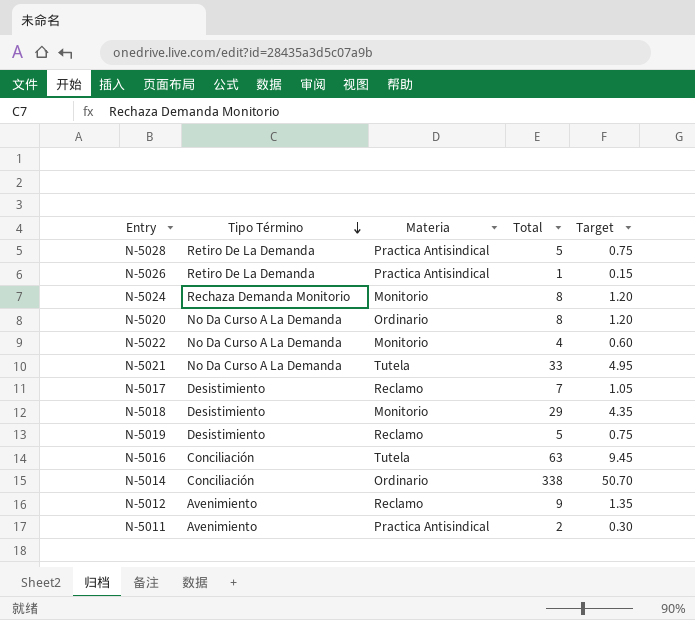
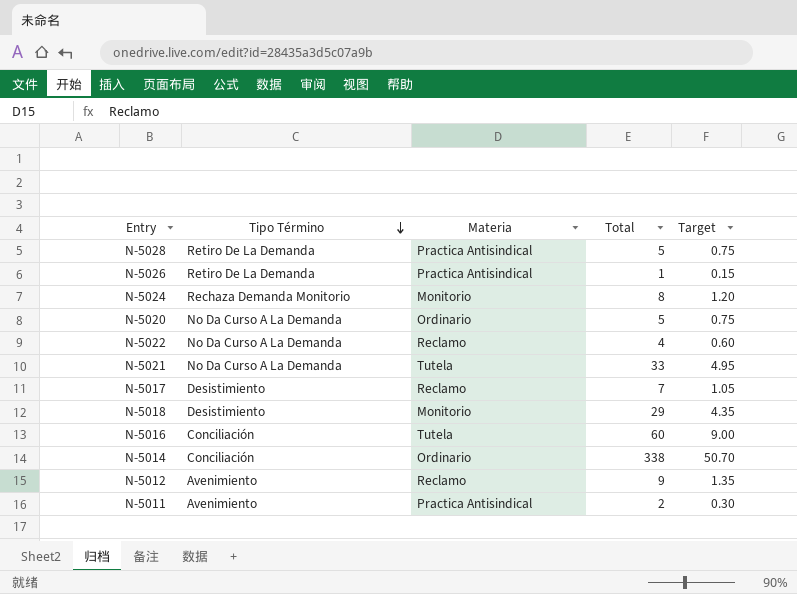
row N-5019: Desistimiento | Reclamo | 5 | 0.75 -> none
N-5020 | Total: 8 -> 5
N-5020 | Target: 1.20 -> 0.75
N-5022 | Materia: Monitorio -> Reclamo
N-5016 | Total: 63 -> 60
N-5016 | Target: 9.45 -> 9.00

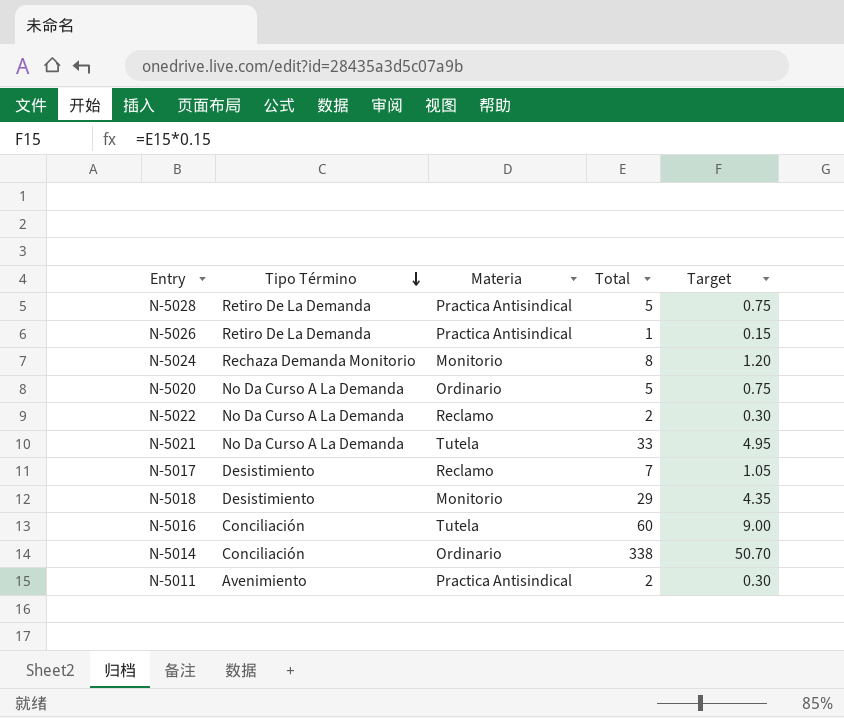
row N-5012: Avenimiento | Reclamo | 9 | 1.35 -> none
N-5022 | Total: 4 -> 2
N-5022 | Target: 0.60 -> 0.30

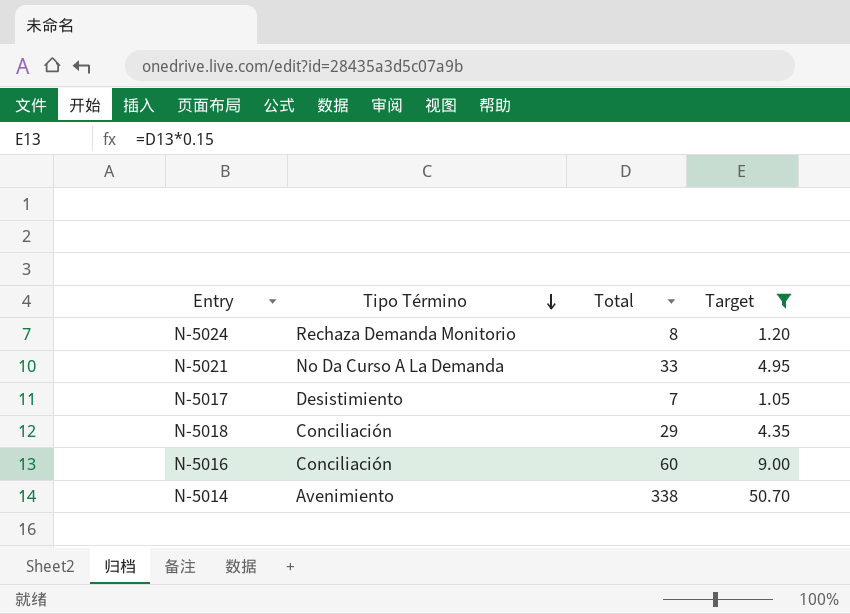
filter: none -> Target >= 1.05
column Materia | position: 3 -> none
N-5018 | Tipo Término: Desistimiento -> Conciliación
N-5014 | Tipo Término: Conciliación -> Avenimiento

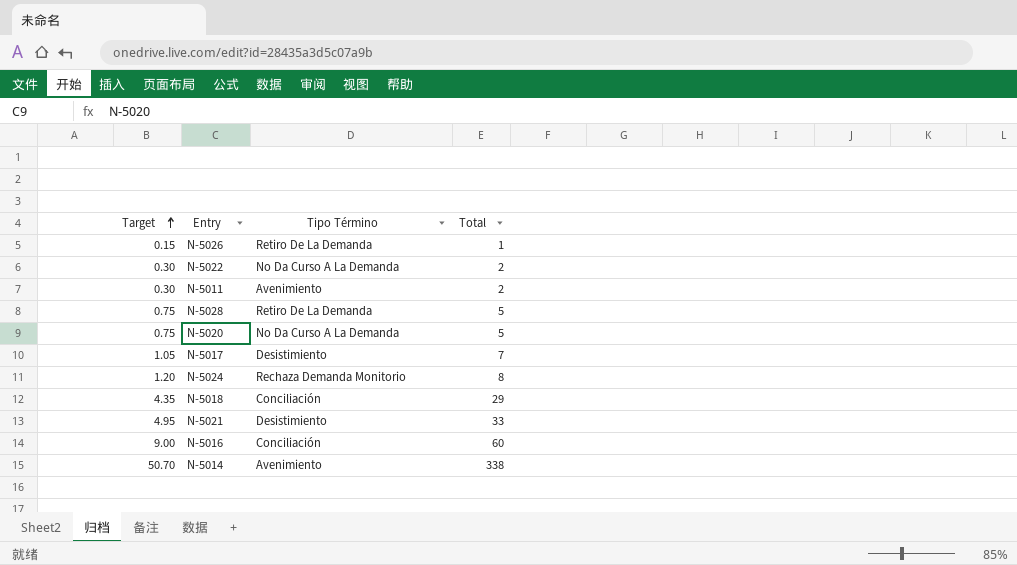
filter: Target >= 1.05 -> none
row order: Tipo Término descending -> Target ascending
column Target | position: 4 -> 1
N-5021 | Tipo Término: No Da Curso A La Demanda -> Desistimiento

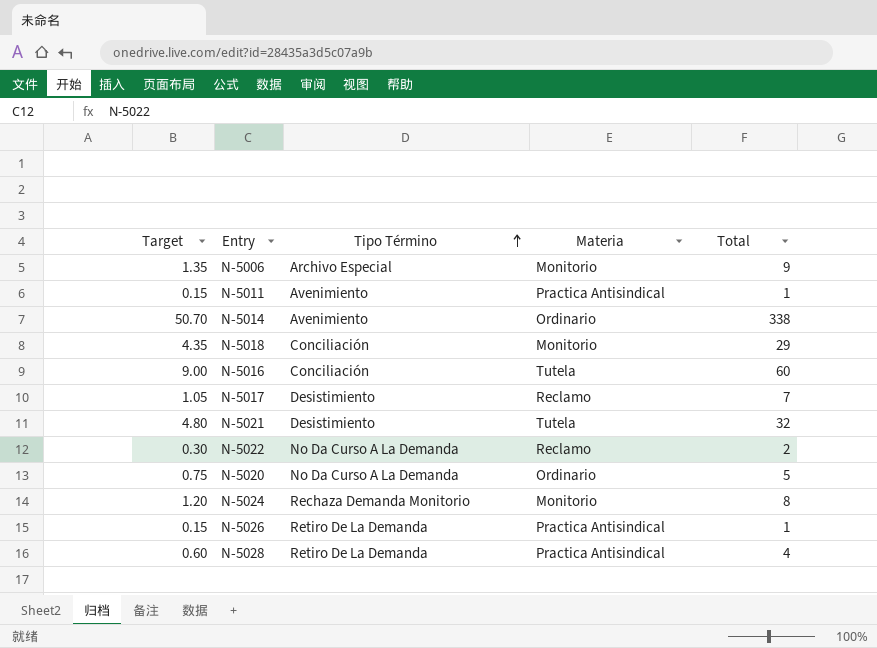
row order: Target ascending -> Tipo Término ascending
column Materia | position: none -> 4
row N-5006: none -> 1.35 | Archivo Especial | Monitorio | 9
N-5011 | Target: 0.30 -> 0.15
N-5011 | Total: 2 -> 1
N-5021 | Target: 4.95 -> 4.80
N-5021 | Total: 33 -> 32
N-5028 | Target: 0.75 -> 0.60
N-5028 | Total: 5 -> 4

